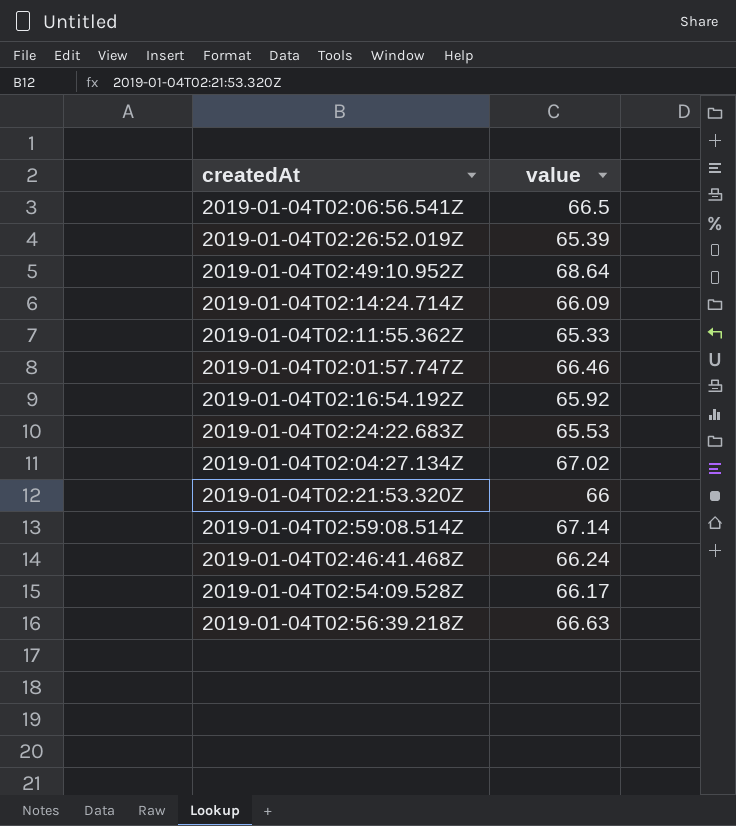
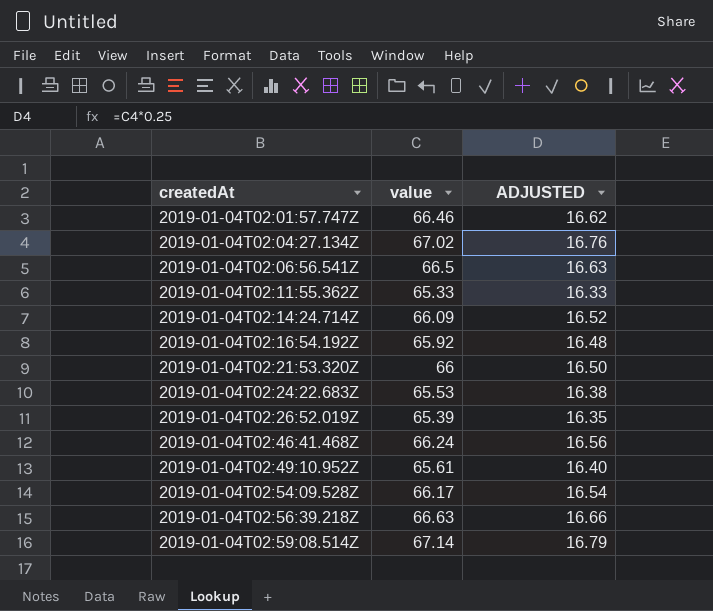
row order: none -> createdAt ascending
column ADJUSTED | formula: none -> [value] * 0.25
2019-01-04T02:49:10.952Z | value: 68.64 -> 65.61

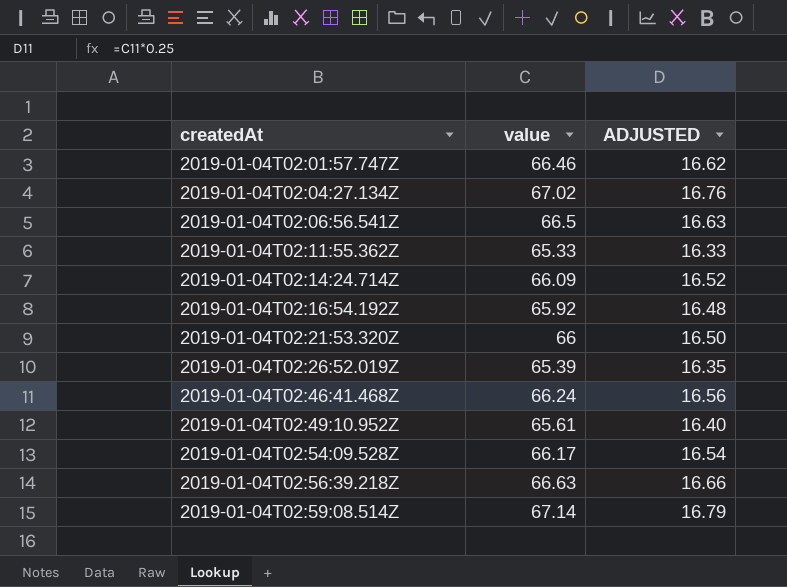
row 2019-01-04T02:24:22.683Z: 65.53 | 16.38 -> none

